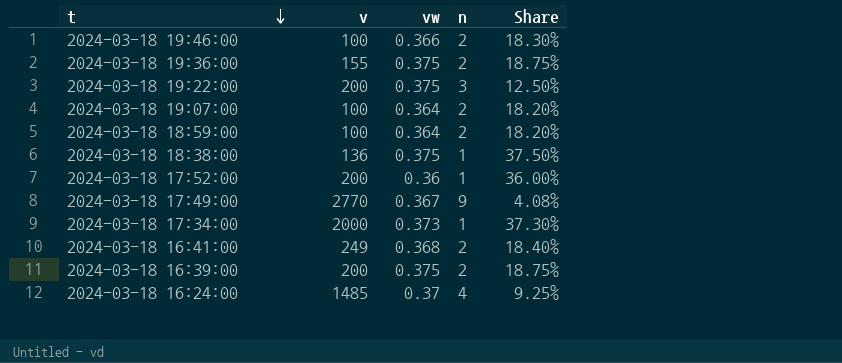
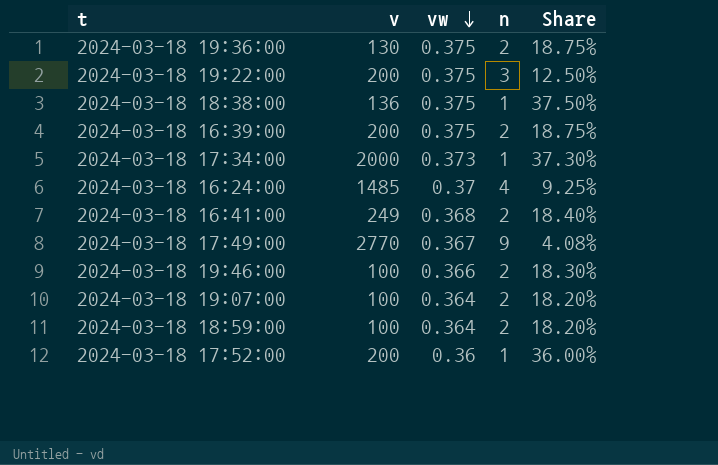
row order: t descending -> vw descending
2024-03-18 19:36:00 | v: 155 -> 130

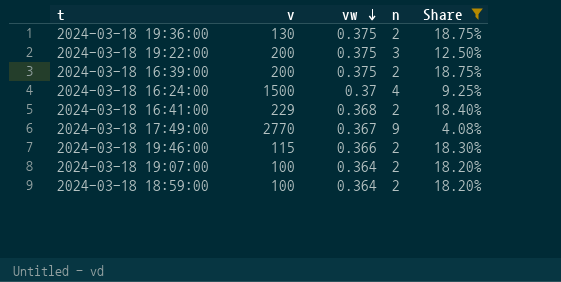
filter: none -> Share <= 18.75%
2024-03-18 16:24:00 | v: 1485 -> 1500
2024-03-18 16:41:00 | v: 249 -> 229
2024-03-18 19:46:00 | v: 100 -> 115

